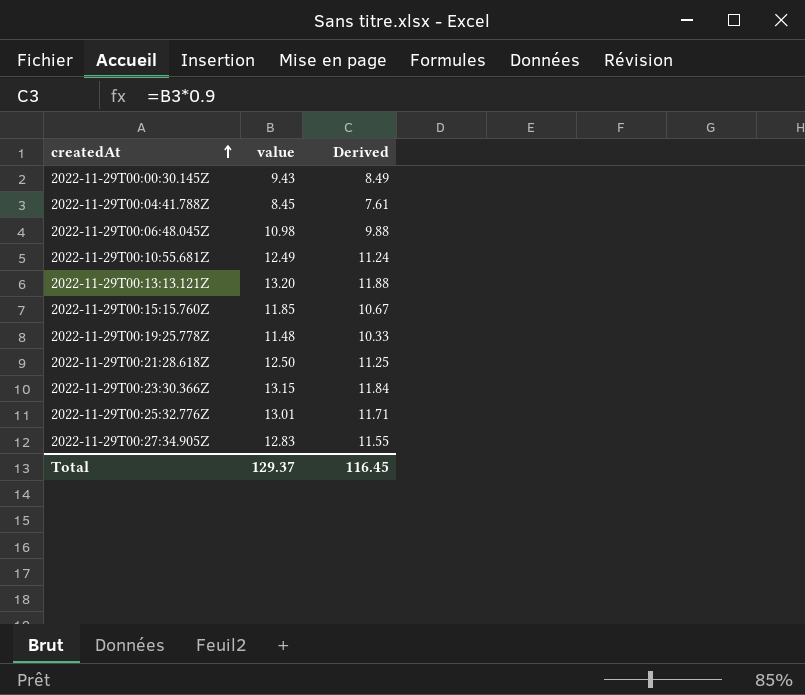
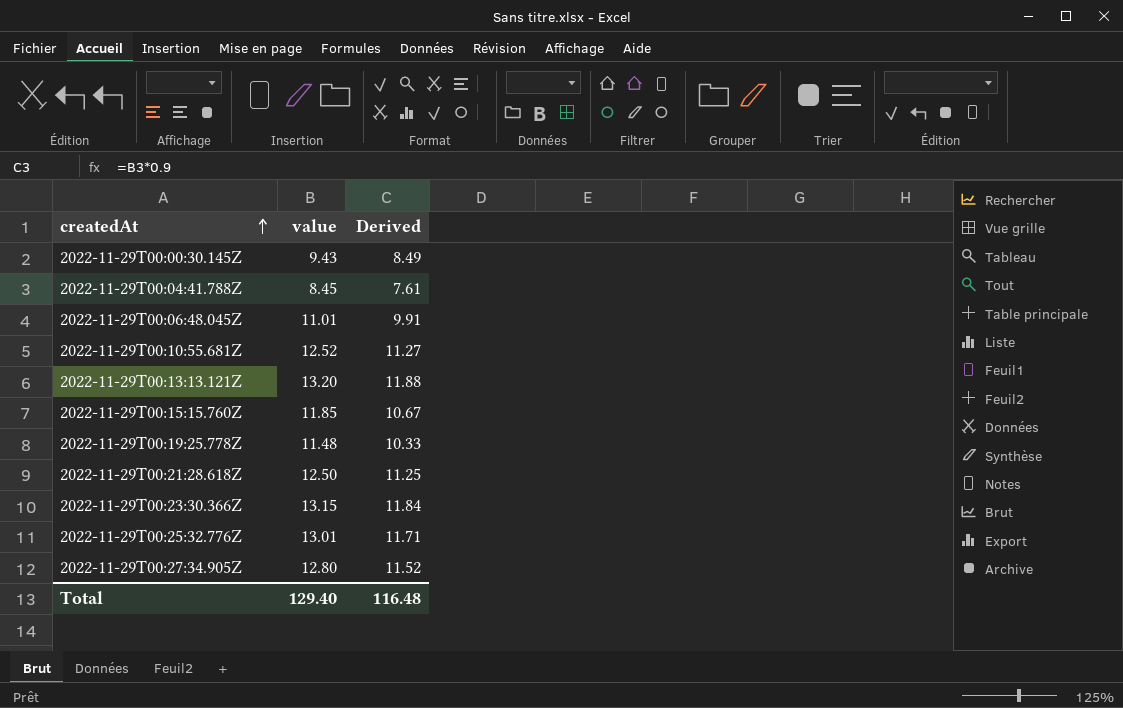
2022-11-29T00:06:48.045Z | value: 10.98 -> 11.01
2022-11-29T00:06:48.045Z | Derived: 9.88 -> 9.91
2022-11-29T00:10:55.681Z | value: 12.49 -> 12.52
2022-11-29T00:10:55.681Z | Derived: 11.24 -> 11.27
2022-11-29T00:27:34.905Z | value: 12.83 -> 12.80
2022-11-29T00:27:34.905Z | Derived: 11.55 -> 11.52
Total | value: 129.37 -> 129.40
Total | Derived: 116.45 -> 116.48

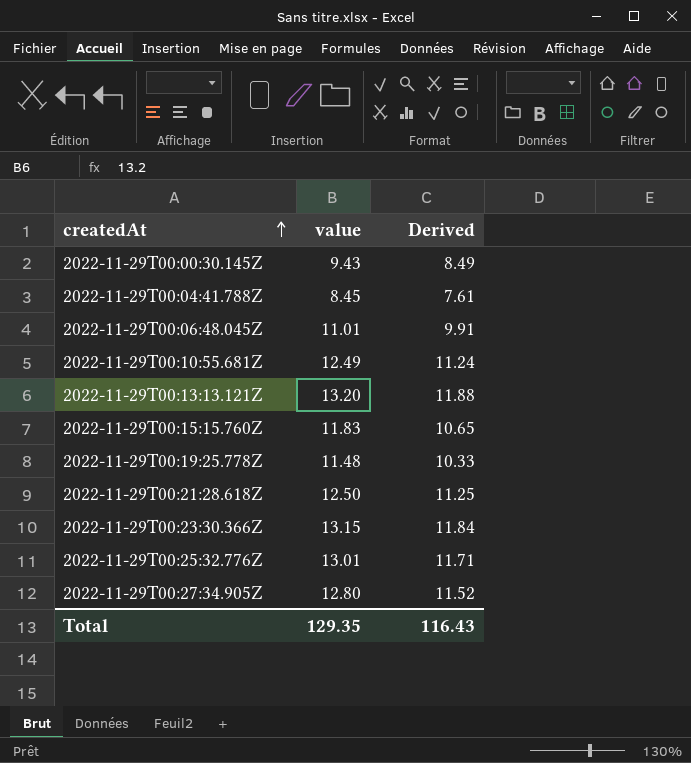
2022-11-29T00:10:55.681Z | value: 12.52 -> 12.49
2022-11-29T00:10:55.681Z | Derived: 11.27 -> 11.24
2022-11-29T00:15:15.760Z | value: 11.85 -> 11.83
2022-11-29T00:15:15.760Z | Derived: 10.67 -> 10.65
Total | value: 129.40 -> 129.35
Total | Derived: 116.48 -> 116.43

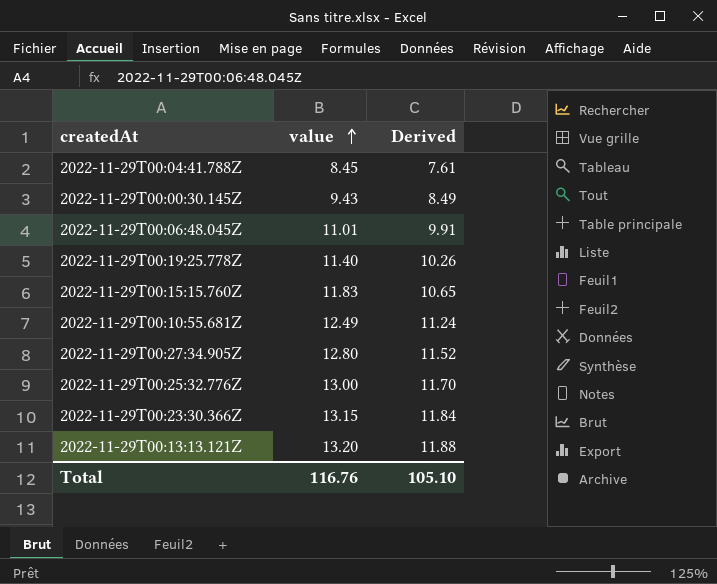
row order: createdAt ascending -> value ascending
row 2022-11-29T00:21:28.618Z: 12.50 | 11.25 -> none
2022-11-29T00:19:25.778Z | value: 11.48 -> 11.40
2022-11-29T00:19:25.778Z | Derived: 10.33 -> 10.26
2022-11-29T00:25:32.776Z | value: 13.01 -> 13.00
2022-11-29T00:25:32.776Z | Derived: 11.71 -> 11.70
Total | value: 129.35 -> 116.76
Total | Derived: 116.43 -> 105.10

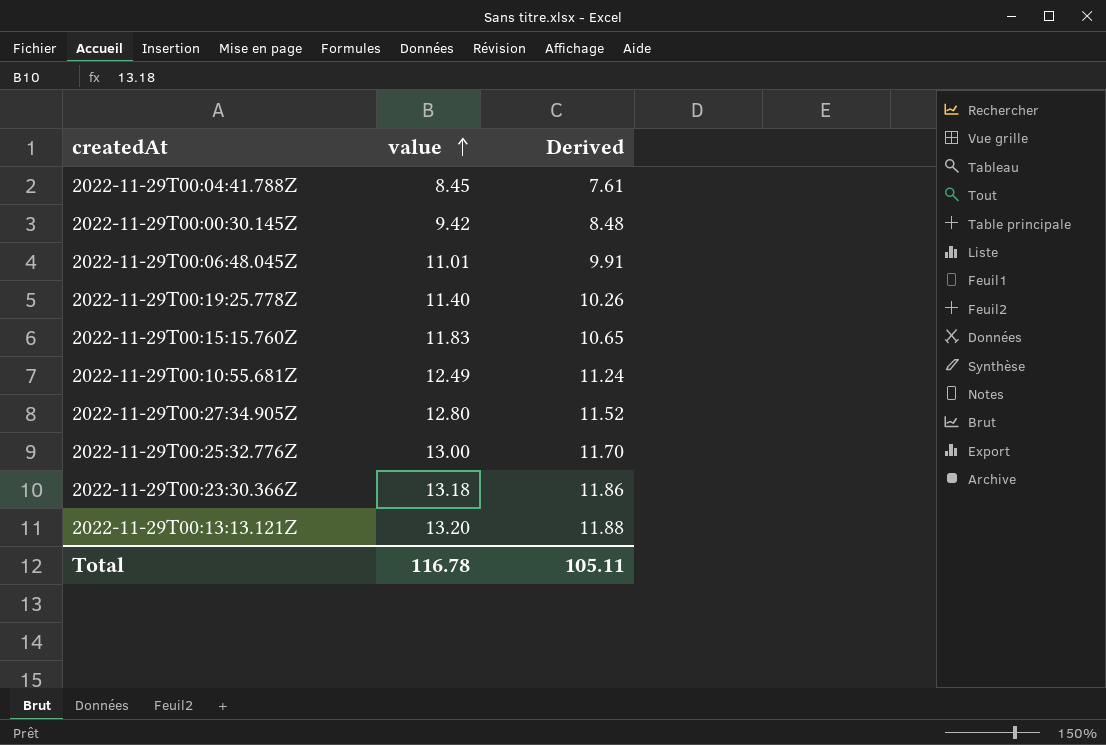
2022-11-29T00:00:30.145Z | value: 9.43 -> 9.42
2022-11-29T00:00:30.145Z | Derived: 8.49 -> 8.48
2022-11-29T00:23:30.366Z | value: 13.15 -> 13.18
2022-11-29T00:23:30.366Z | Derived: 11.84 -> 11.86
Total | value: 116.76 -> 116.78
Total | Derived: 105.10 -> 105.11

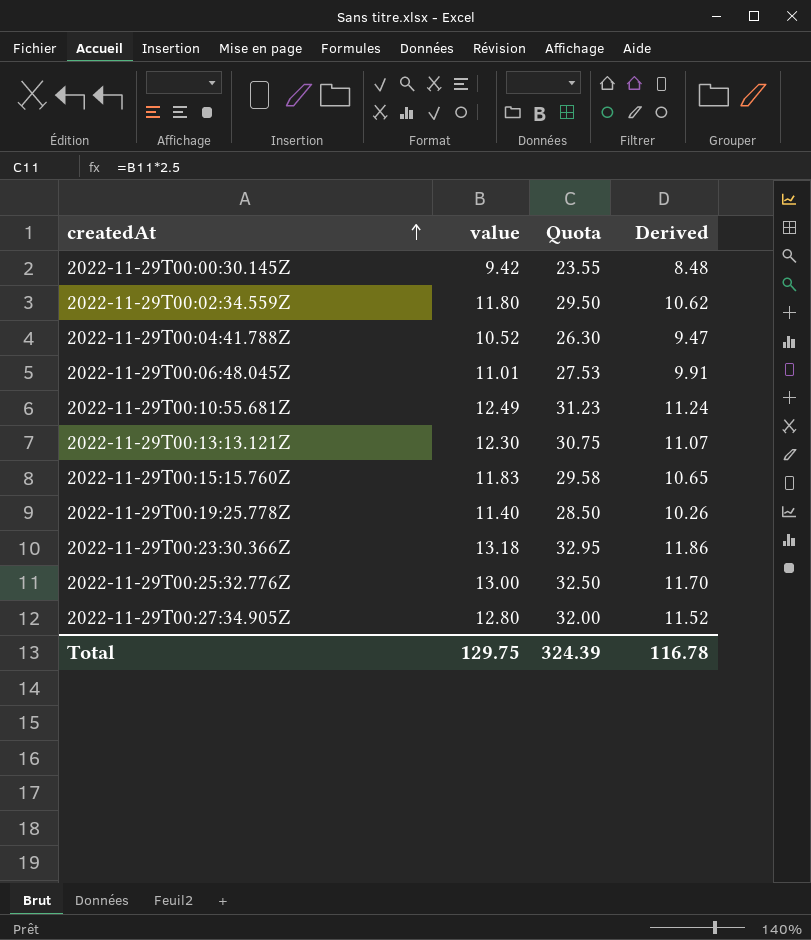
row order: value ascending -> createdAt ascending
column Quota | formula: none -> [value] * 2.5
row 2022-11-29T00:02:34.559Z: none -> 11.80 | 29.50 | 10.62
2022-11-29T00:04:41.788Z | value: 8.45 -> 10.52
2022-11-29T00:04:41.788Z | Derived: 7.61 -> 9.47
2022-11-29T00:13:13.121Z | value: 13.20 -> 12.30
2022-11-29T00:13:13.121Z | Derived: 11.88 -> 11.07
Total | value: 116.78 -> 129.75
Total | Derived: 105.11 -> 116.78

